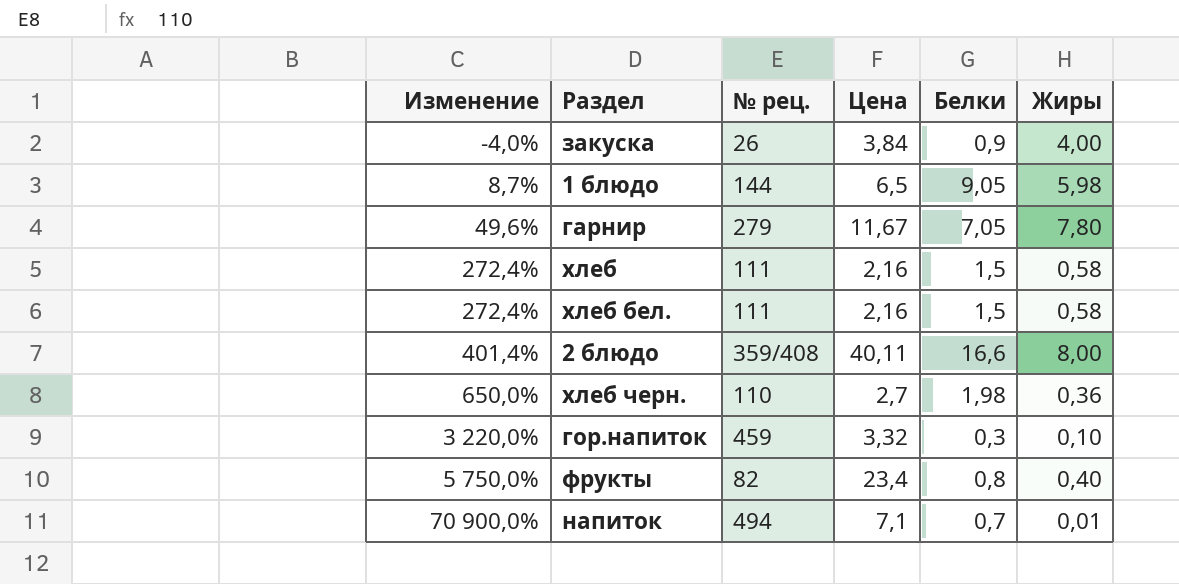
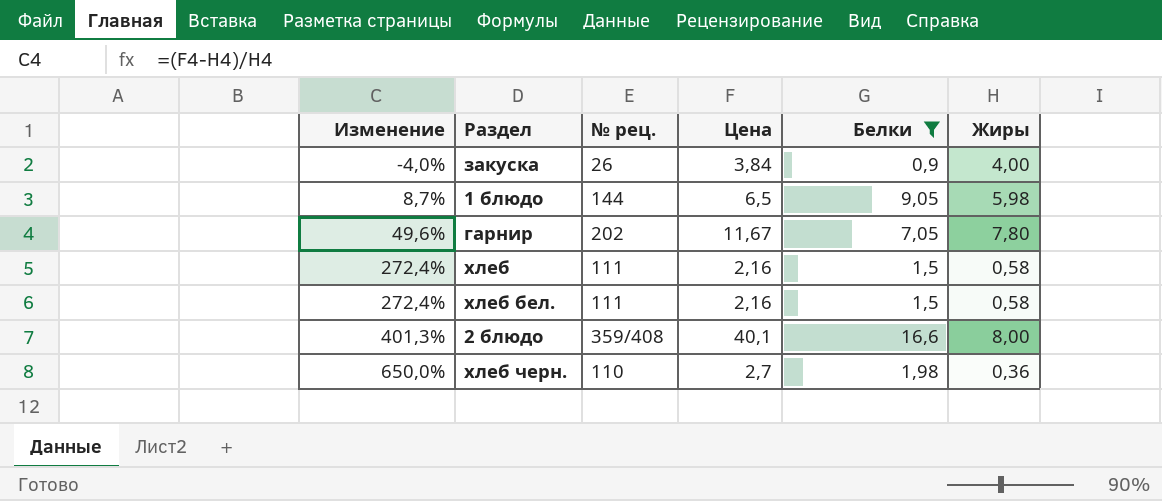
filter: none -> Белки >= 0,9
гарнир | № рец.: 279 -> 202
2 блюдо | Изменение: 401,4% -> 401,3%
2 блюдо | Цена: 40,11 -> 40,1

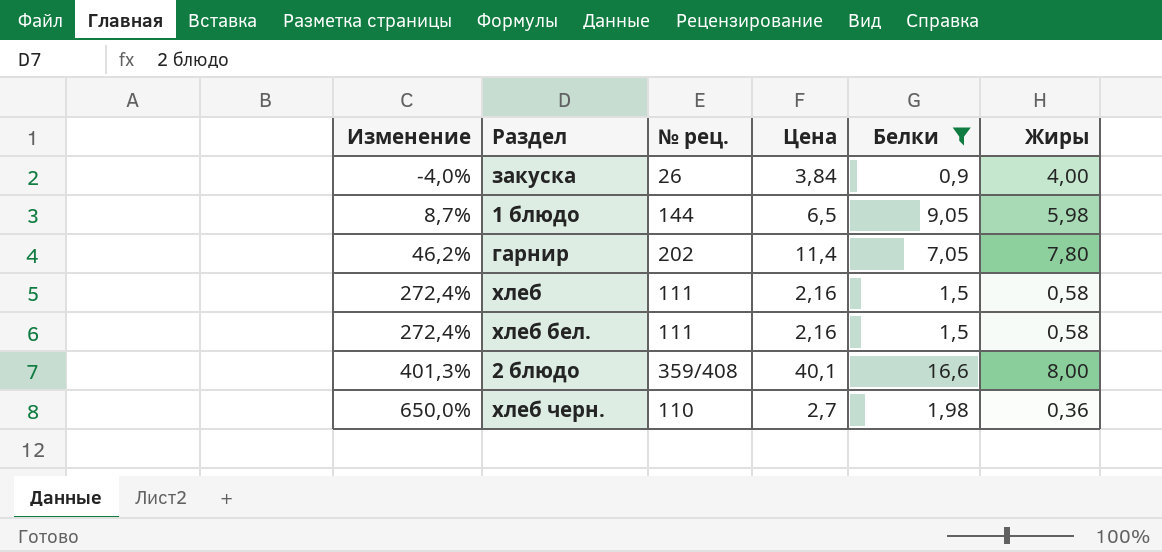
гарнир | Изменение: 49,6% -> 46,2%
гарнир | Цена: 11,67 -> 11,4

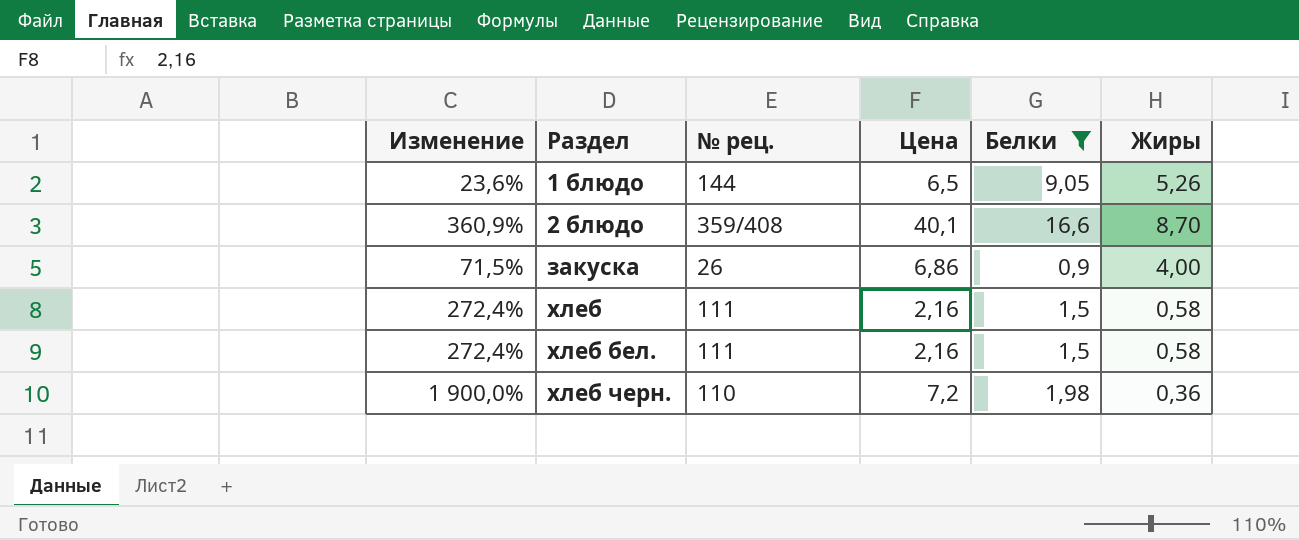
row order: Изменение ascending -> Раздел ascending
row гарнир: 46,2% | 202 | 11,4 | 7,05 | 7,80 -> none
1 блюдо | Изменение: 8,7% -> 23,6%
1 блюдо | Жиры: 5,98 -> 5,26
2 блюдо | Изменение: 401,3% -> 360,9%
2 блюдо | Жиры: 8,00 -> 8,70
закуска | Изменение: -4,0% -> 71,5%
закуска | Цена: 3,84 -> 6,86
хлеб черн. | Изменение: 650,0% -> 1 900,0%
хлеб черн. | Цена: 2,7 -> 7,2

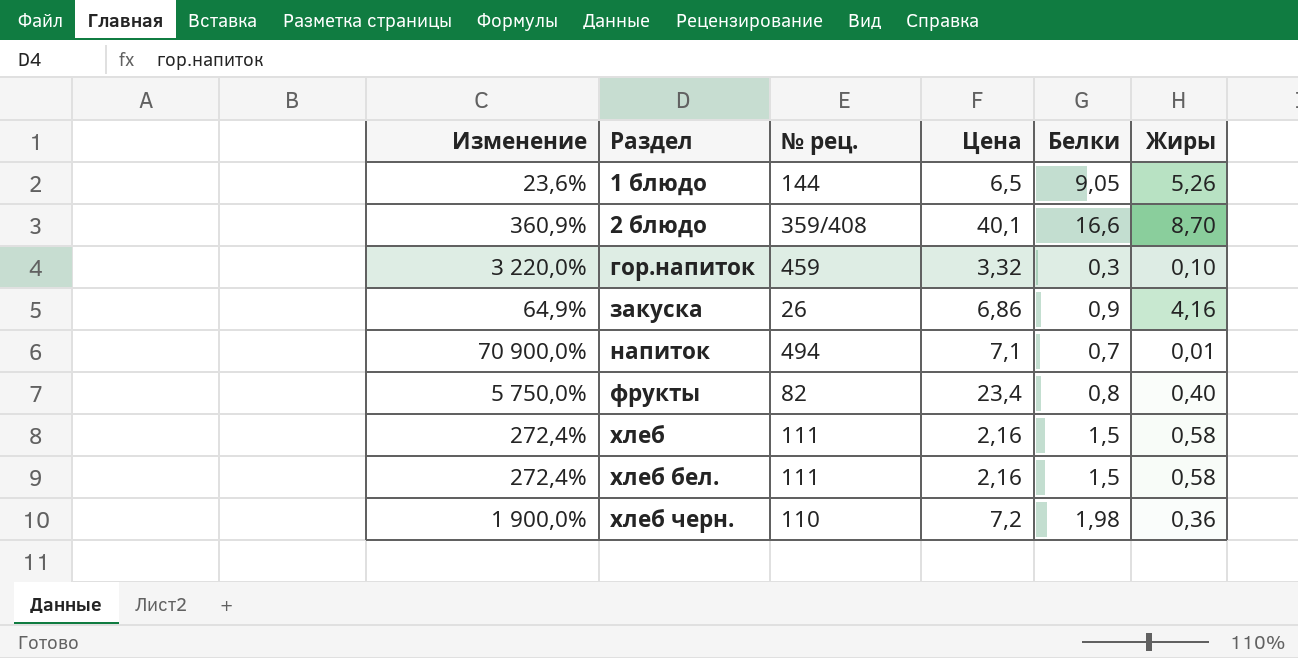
filter: Белки >= 0,9 -> none
закуска | Изменение: 71,5% -> 64,9%
закуска | Жиры: 4,00 -> 4,16

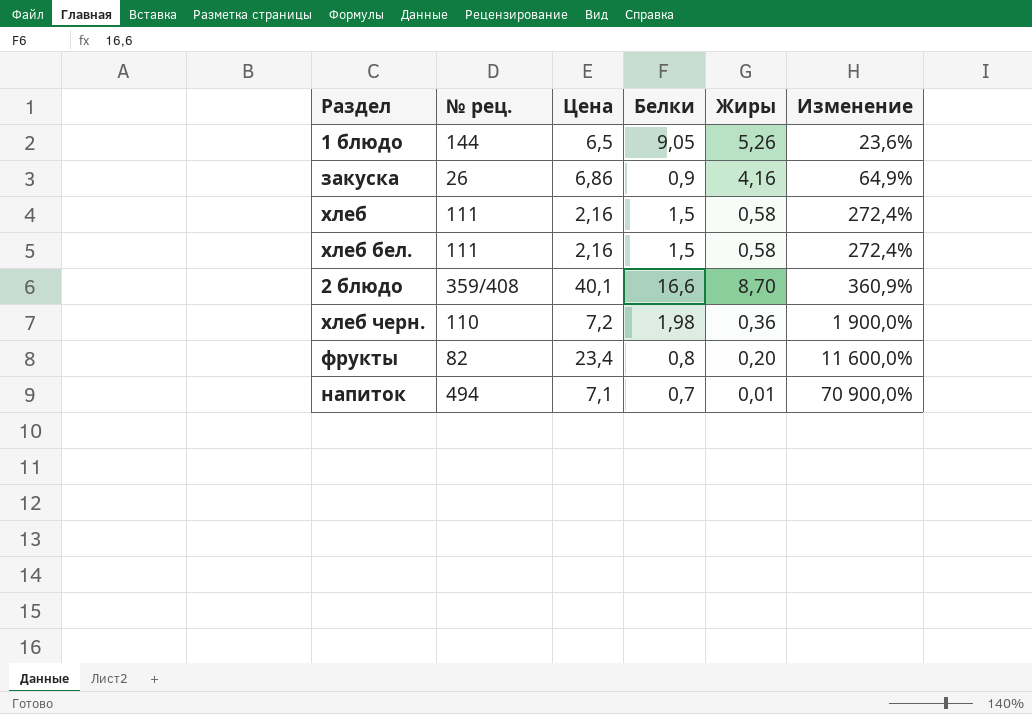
row order: Раздел ascending -> Изменение ascending
column Изменение | position: 1 -> 6
row гор.напиток: 3 220,0% | 459 | 3,32 | 0,3 | 0,10 -> none
фрукты | Жиры: 0,40 -> 0,20
фрукты | Изменение: 5 750,0% -> 11 600,0%

